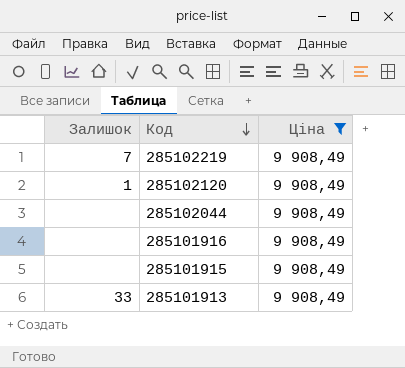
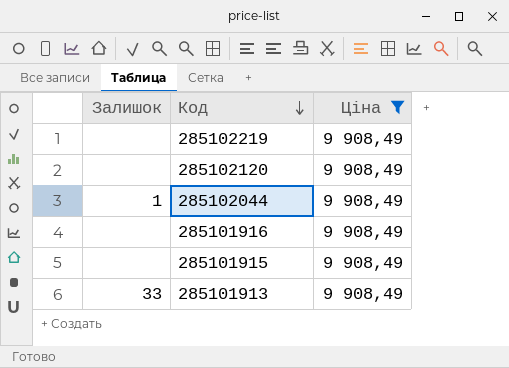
285102219 | Залишок: 7 -> none
285102120 | Залишок: 1 -> none
285102044 | Залишок: none -> 1

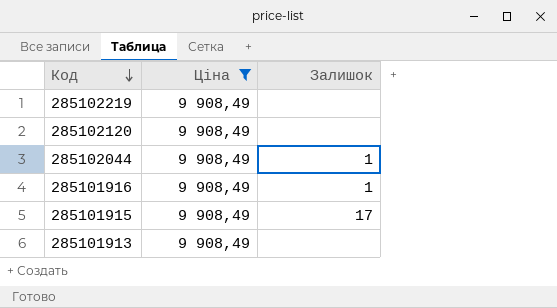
column Залишок | position: 1 -> 3
285101916 | Залишок: none -> 1
285101915 | Залишок: none -> 17
285101913 | Залишок: 33 -> none

